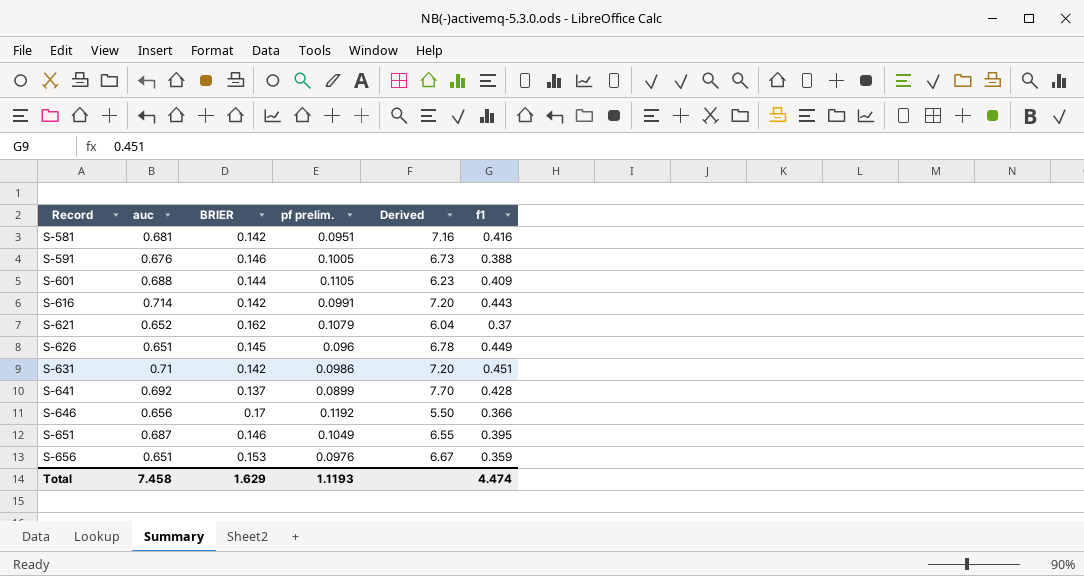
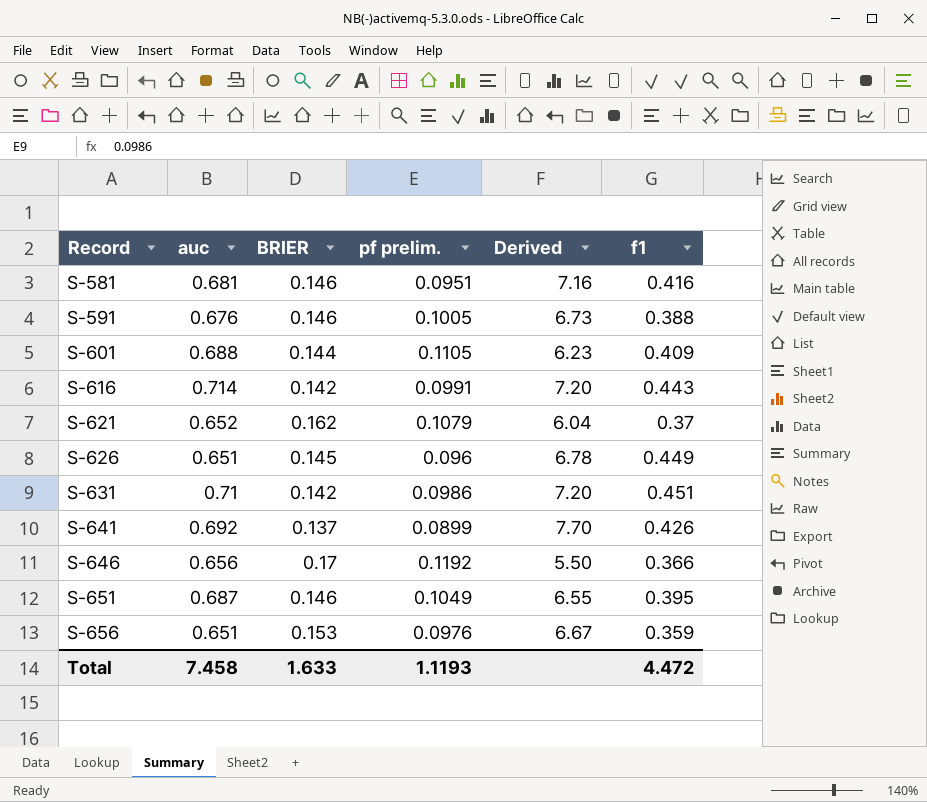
S-581 | BRIER: 0.142 -> 0.146
S-641 | f1: 0.428 -> 0.426
Total | BRIER: 1.629 -> 1.633
Total | f1: 4.474 -> 4.472

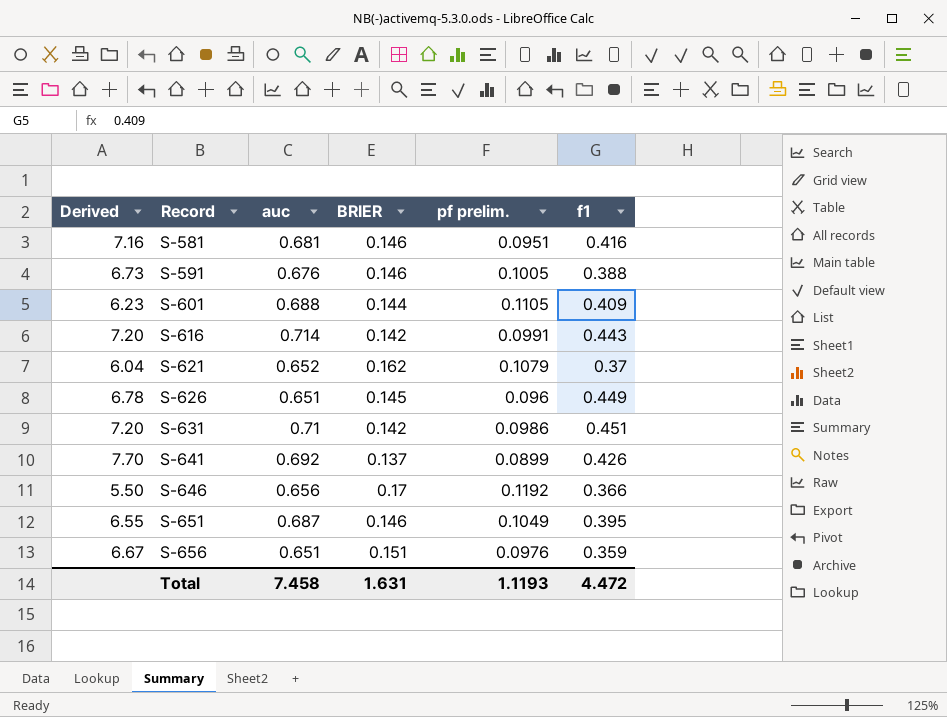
column Derived | position: 5 -> 1
S-656 | BRIER: 0.153 -> 0.151
Total | BRIER: 1.633 -> 1.631

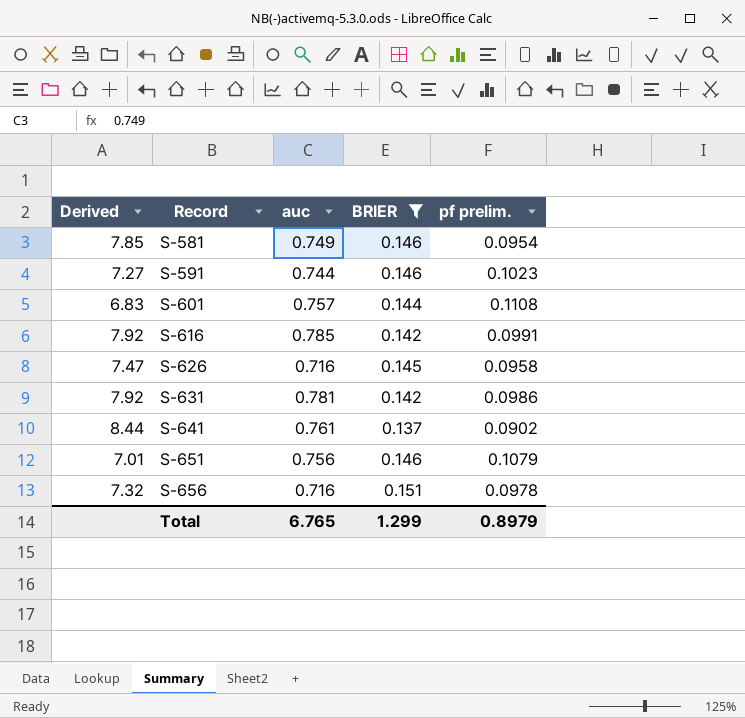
filter: none -> BRIER <= 0.151
column f1 | position: 6 -> none
S-581 | Derived: 7.16 -> 7.85
S-581 | auc: 0.681 -> 0.749
S-581 | pf prelim.: 0.0951 -> 0.0954
S-591 | Derived: 6.73 -> 7.27
S-591 | auc: 0.676 -> 0.744
S-591 | pf prelim.: 0.1005 -> 0.1023
S-601 | Derived: 6.23 -> 6.83
S-601 | auc: 0.688 -> 0.757
S-601 | pf prelim.: 0.1105 -> 0.1108
S-616 | Derived: 7.20 -> 7.92
S-616 | auc: 0.714 -> 0.785
S-626 | Derived: 6.78 -> 7.47
S-626 | auc: 0.651 -> 0.716
S-626 | pf prelim.: 0.096 -> 0.0958
S-631 | Derived: 7.20 -> 7.92
S-631 | auc: 0.71 -> 0.781
S-641 | Derived: 7.70 -> 8.44
S-641 | auc: 0.692 -> 0.761
S-641 | pf prelim.: 0.0899 -> 0.0902
S-651 | Derived: 6.55 -> 7.01
S-651 | auc: 0.687 -> 0.756
S-651 | pf prelim.: 0.1049 -> 0.1079
S-656 | Derived: 6.67 -> 7.32
S-656 | auc: 0.651 -> 0.716
S-656 | pf prelim.: 0.0976 -> 0.0978
Total | auc: 7.458 -> 6.765
Total | BRIER: 1.631 -> 1.299
Total | pf prelim.: 1.1193 -> 0.8979

